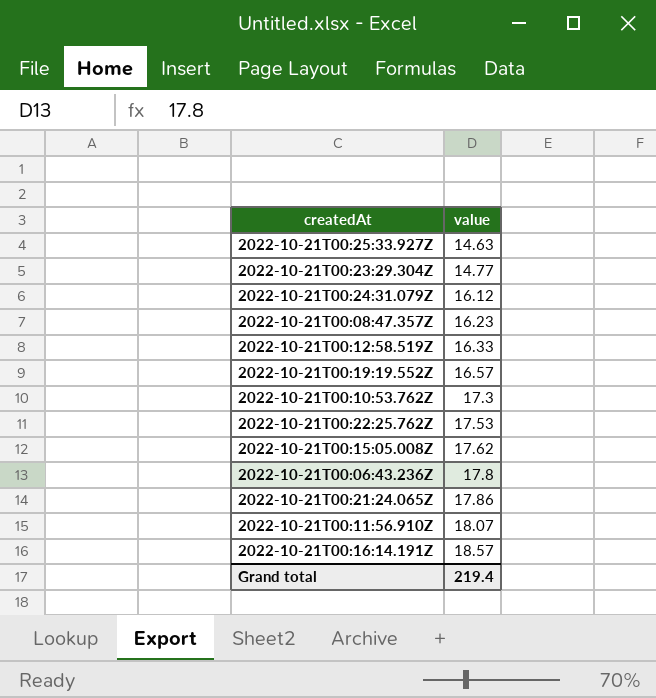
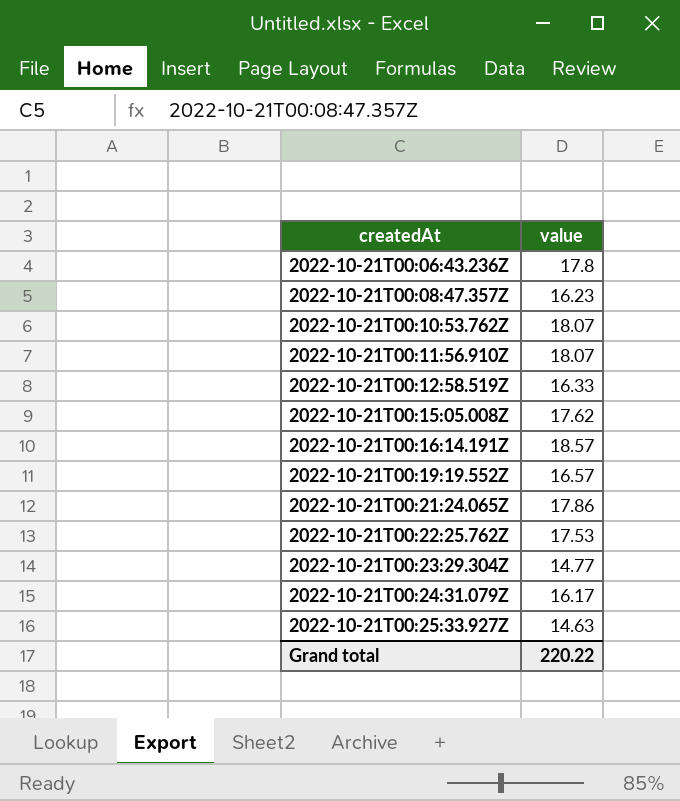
row order: value ascending -> createdAt ascending
2022-10-21T00:10:53.762Z | value: 17.3 -> 18.07
2022-10-21T00:24:31.079Z | value: 16.12 -> 16.17
Grand total | value: 219.4 -> 220.22

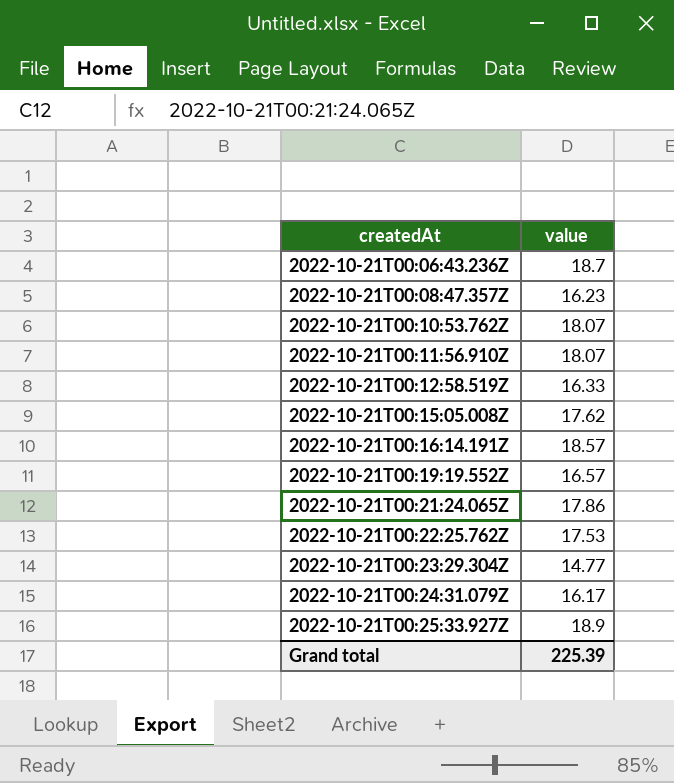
2022-10-21T00:06:43.236Z | value: 17.8 -> 18.7
2022-10-21T00:25:33.927Z | value: 14.63 -> 18.9
Grand total | value: 220.22 -> 225.39

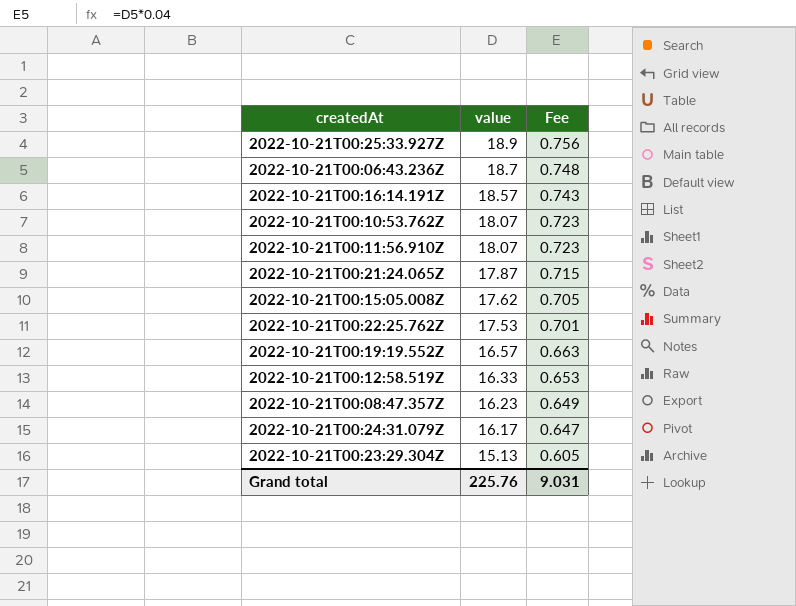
row order: createdAt ascending -> value descending
column Fee | formula: none -> [value] * 0.04
2022-10-21T00:21:24.065Z | value: 17.86 -> 17.87
2022-10-21T00:23:29.304Z | value: 14.77 -> 15.13
Grand total | value: 225.39 -> 225.76

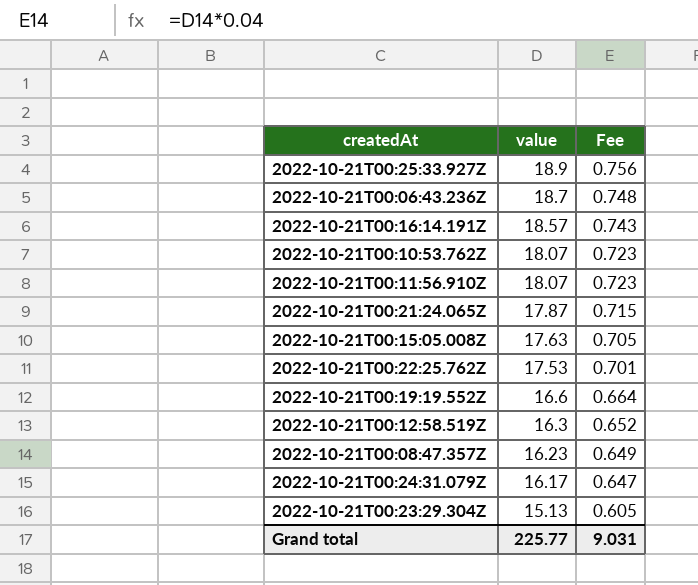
2022-10-21T00:15:05.008Z | value: 17.62 -> 17.63
2022-10-21T00:19:19.552Z | value: 16.57 -> 16.6
2022-10-21T00:19:19.552Z | Fee: 0.663 -> 0.664
2022-10-21T00:12:58.519Z | value: 16.33 -> 16.3
2022-10-21T00:12:58.519Z | Fee: 0.653 -> 0.652
Grand total | value: 225.76 -> 225.77

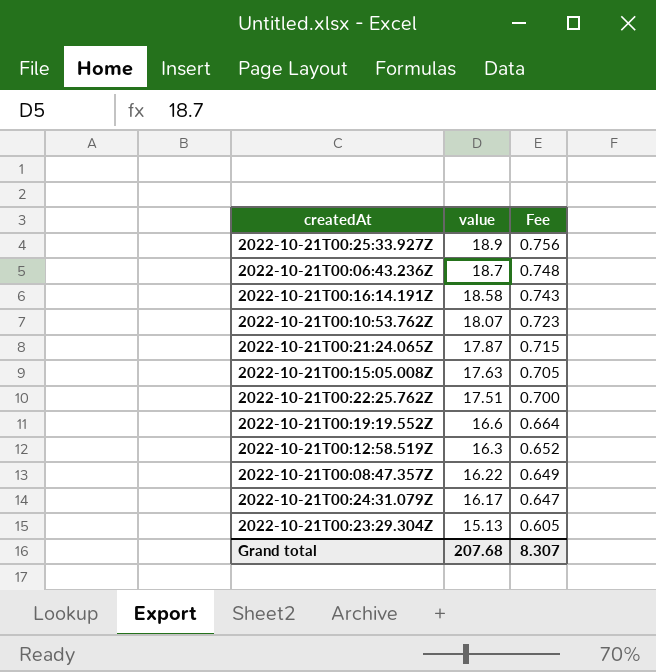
row 2022-10-21T00:11:56.910Z: 18.07 | 0.723 -> none
2022-10-21T00:16:14.191Z | value: 18.57 -> 18.58
2022-10-21T00:22:25.762Z | value: 17.53 -> 17.51
2022-10-21T00:22:25.762Z | Fee: 0.701 -> 0.700
2022-10-21T00:08:47.357Z | value: 16.23 -> 16.22
Grand total | value: 225.77 -> 207.68
Grand total | Fee: 9.031 -> 8.307

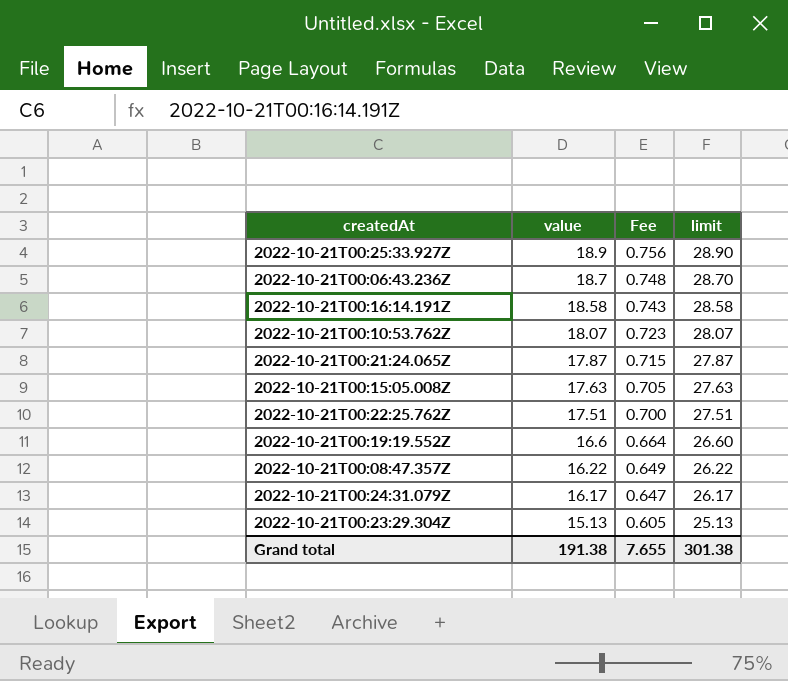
column limit | formula: none -> [value] + 10
row 2022-10-21T00:12:58.519Z: 16.3 | 0.652 -> none
Grand total | value: 207.68 -> 191.38
Grand total | Fee: 8.307 -> 7.655

